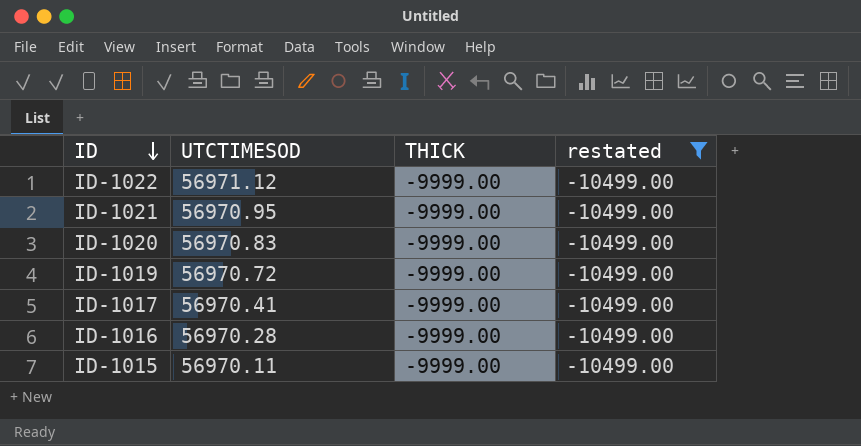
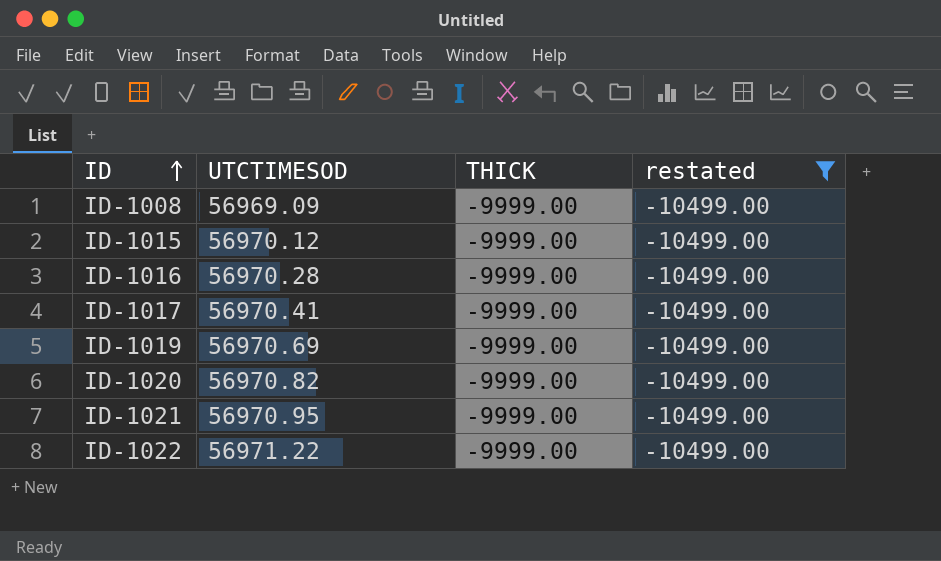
row order: ID descending -> ID ascending
row ID-1008: none -> 56969.09 | -9999.00 | -10499.00
ID-1015 | UTCTIMESOD: 56970.11 -> 56970.12
ID-1019 | UTCTIMESOD: 56970.72 -> 56970.69
ID-1020 | UTCTIMESOD: 56970.83 -> 56970.82
ID-1022 | UTCTIMESOD: 56971.12 -> 56971.22

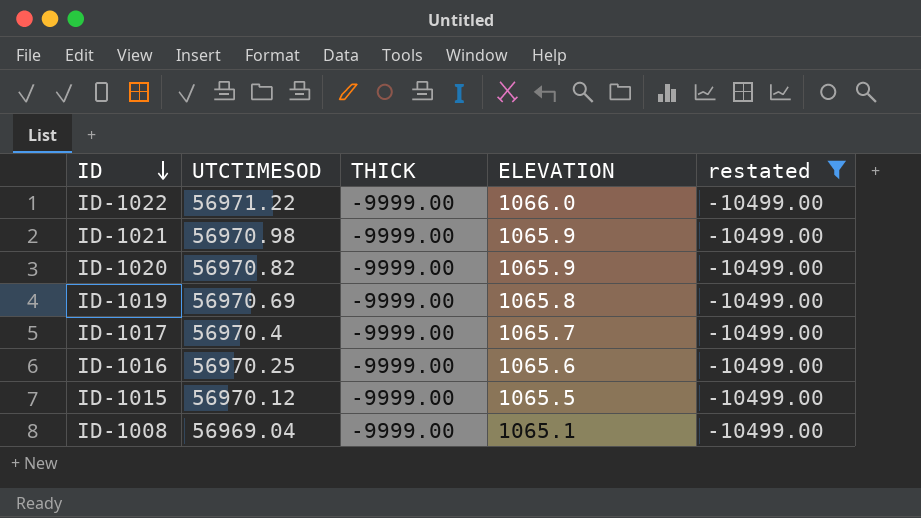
row order: ID ascending -> ID descending
column ELEVATION | position: none -> 4
ID-1021 | UTCTIMESOD: 56970.95 -> 56970.98
ID-1017 | UTCTIMESOD: 56970.41 -> 56970.4
ID-1016 | UTCTIMESOD: 56970.28 -> 56970.25
ID-1008 | UTCTIMESOD: 56969.09 -> 56969.04

